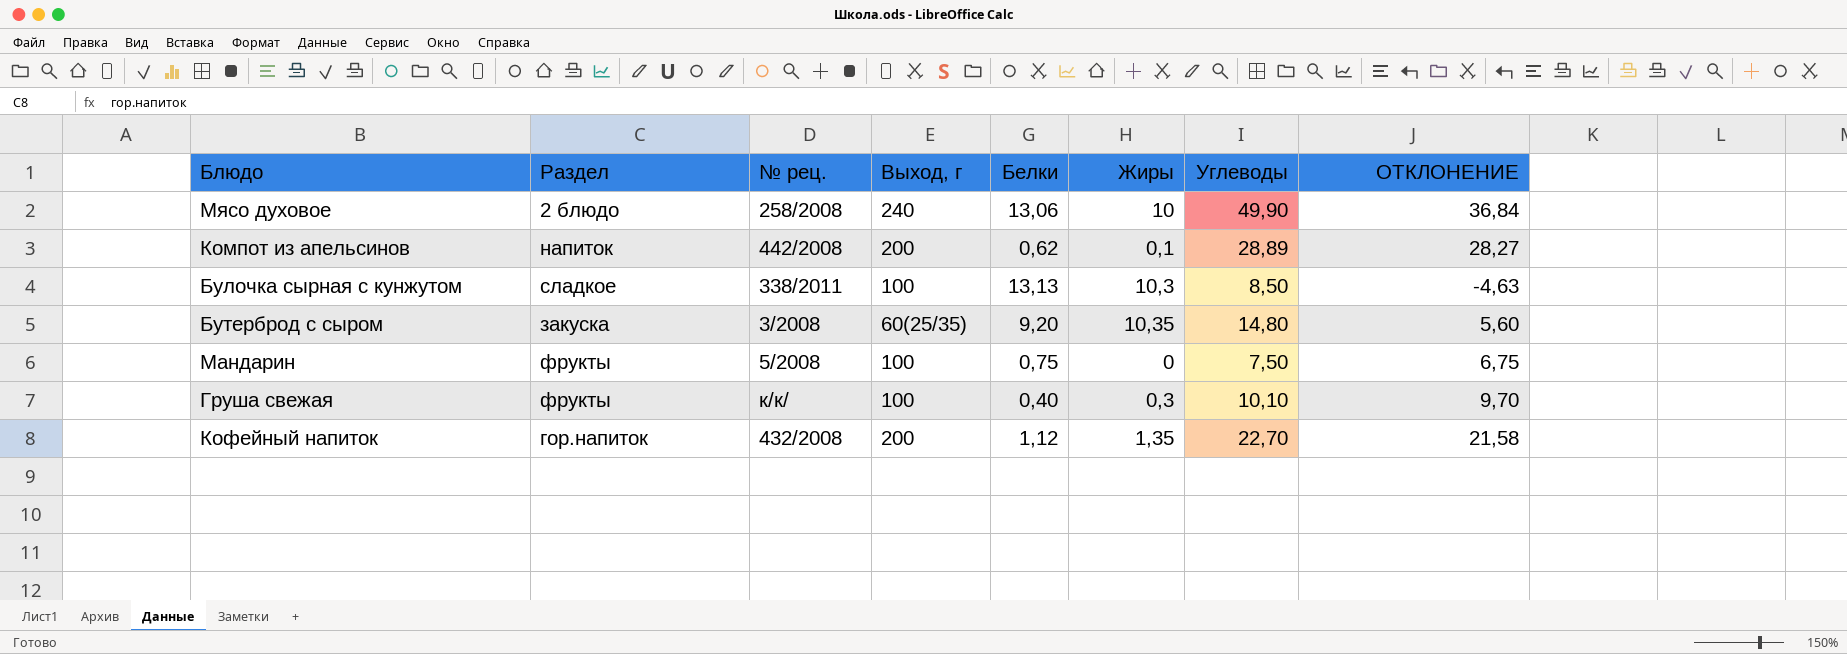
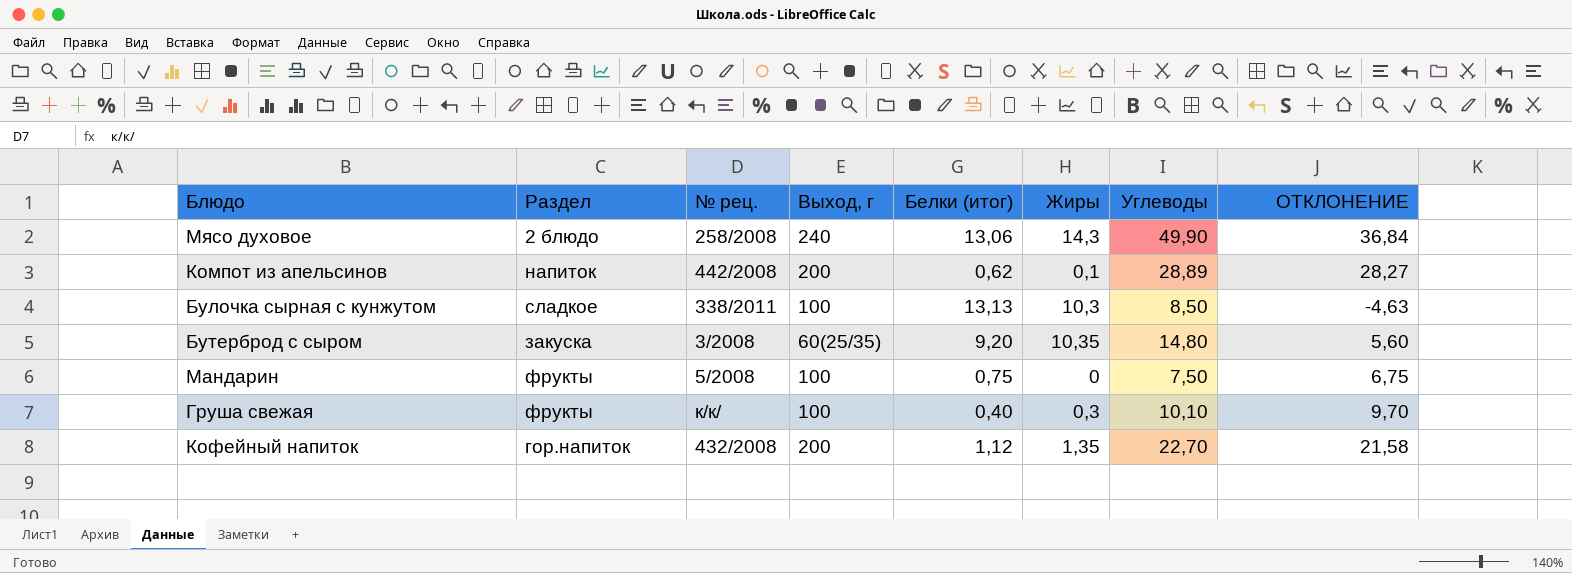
column name: Белки -> Белки (итог)
Мясо духовое | Жиры: 10 -> 14,3

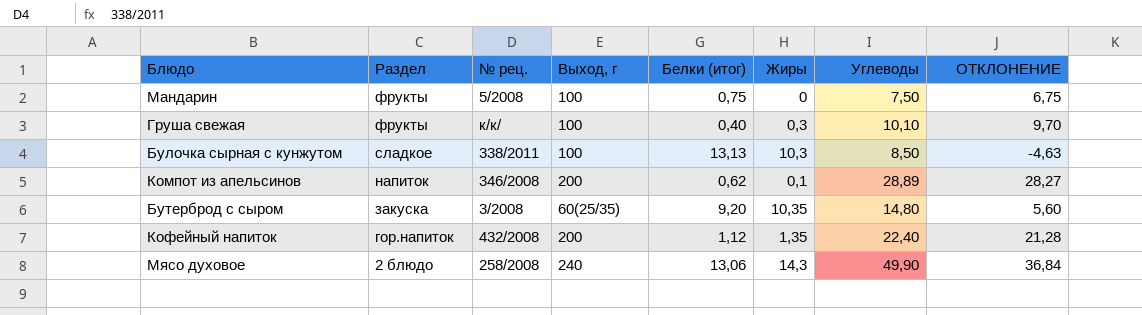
row order: none -> Раздел descending
Компот из апельсинов | № рец.: 442/2008 -> 346/2008
Кофейный напиток | Углеводы: 22,70 -> 22,40
Кофейный напиток | ОТКЛОНЕНИЕ: 21,58 -> 21,28

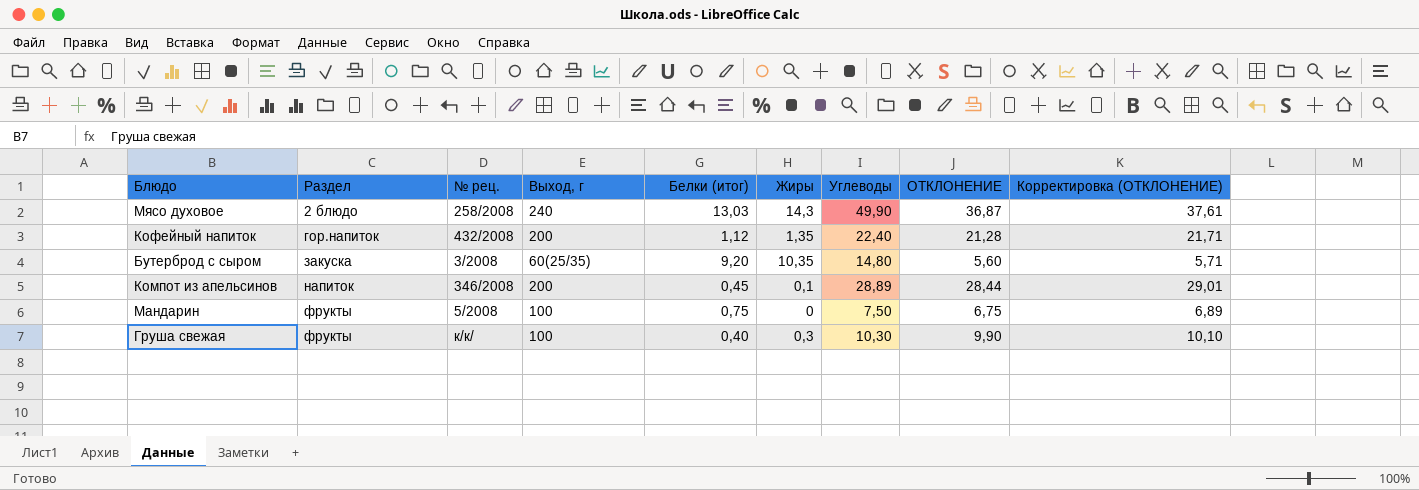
row order: Раздел descending -> Раздел ascending
column Корректировка (ОТКЛОНЕНИЕ) | formula: none -> [ОТКЛОНЕНИЕ] * 1,02
row Булочка сырная с кунжутом: сладкое | 338/2011 | 100 | 13,13 | 10,3 | 8,50 | -4,63 -> none
Мясо духовое | Белки (итог): 13,06 -> 13,03
Мясо духовое | ОТКЛОНЕНИЕ: 36,84 -> 36,87
Компот из апельсинов | Белки (итог): 0,62 -> 0,45
Компот из апельсинов | ОТКЛОНЕНИЕ: 28,27 -> 28,44
Груша свежая | Углеводы: 10,10 -> 10,30
Груша свежая | ОТКЛОНЕНИЕ: 9,70 -> 9,90

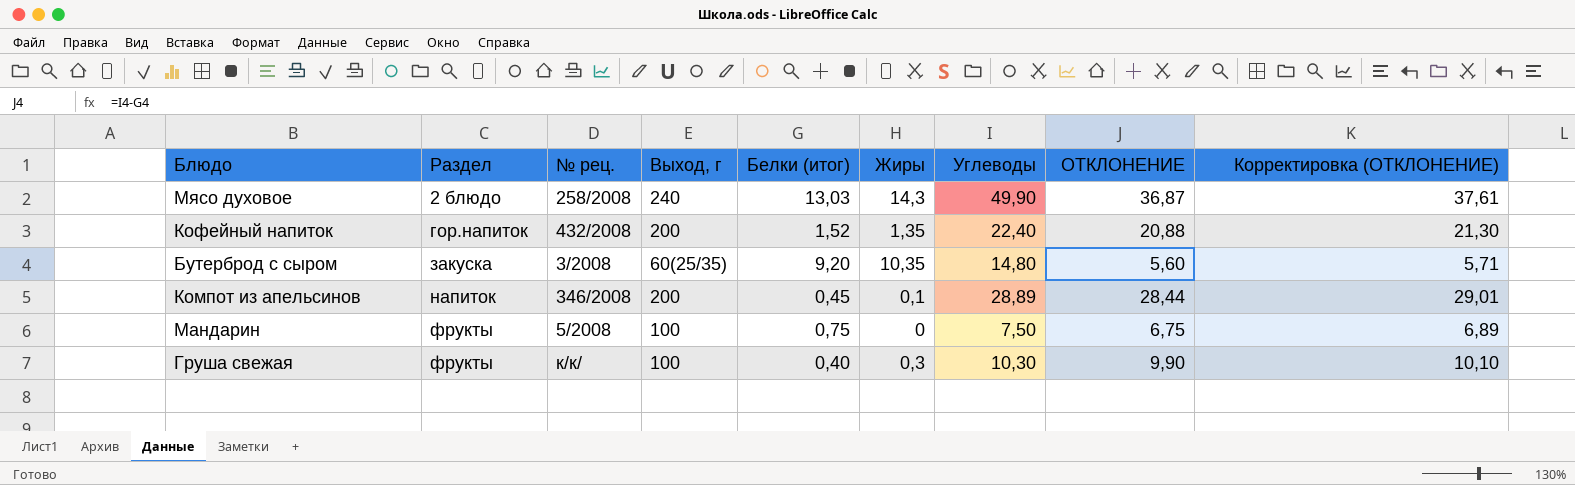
Кофейный напиток | Белки (итог): 1,12 -> 1,52
Кофейный напиток | ОТКЛОНЕНИЕ: 21,28 -> 20,88
Кофейный напиток | Корректировка (ОТКЛОНЕНИЕ): 21,71 -> 21,30

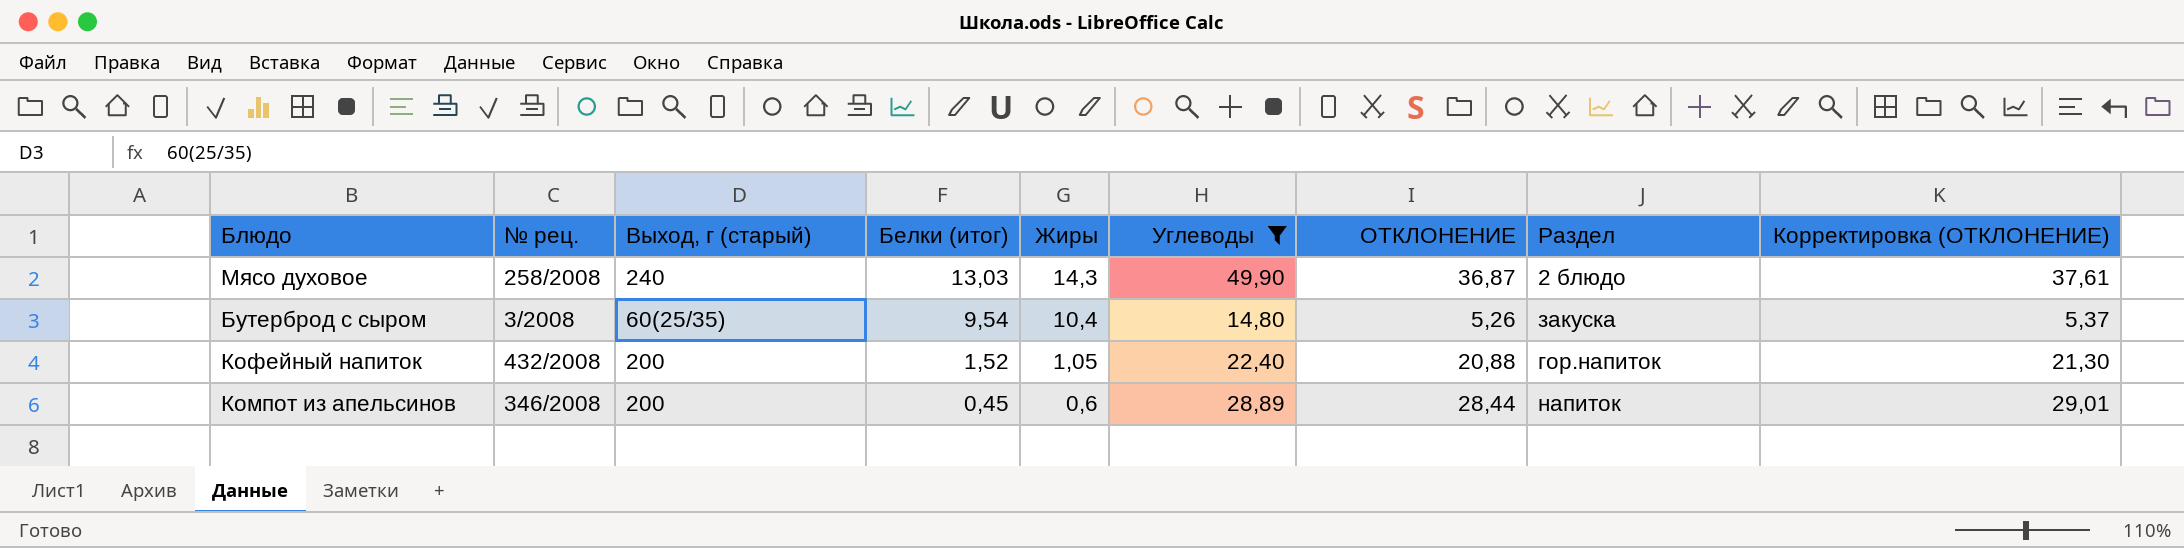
filter: none -> Углеводы >= 14,80
row order: Раздел ascending -> Белки (итог) descending
column name: Выход, г -> Выход, г (старый)
column Раздел | position: 2 -> 8
Бутерброд с сыром | Белки (итог): 9,20 -> 9,54
Бутерброд с сыром | Жиры: 10,35 -> 10,4
Бутерброд с сыром | ОТКЛОНЕНИЕ: 5,60 -> 5,26
Бутерброд с сыром | Корректировка (ОТКЛОНЕНИЕ): 5,71 -> 5,37
Кофейный напиток | Жиры: 1,35 -> 1,05
Компот из апельсинов | Жиры: 0,1 -> 0,6

